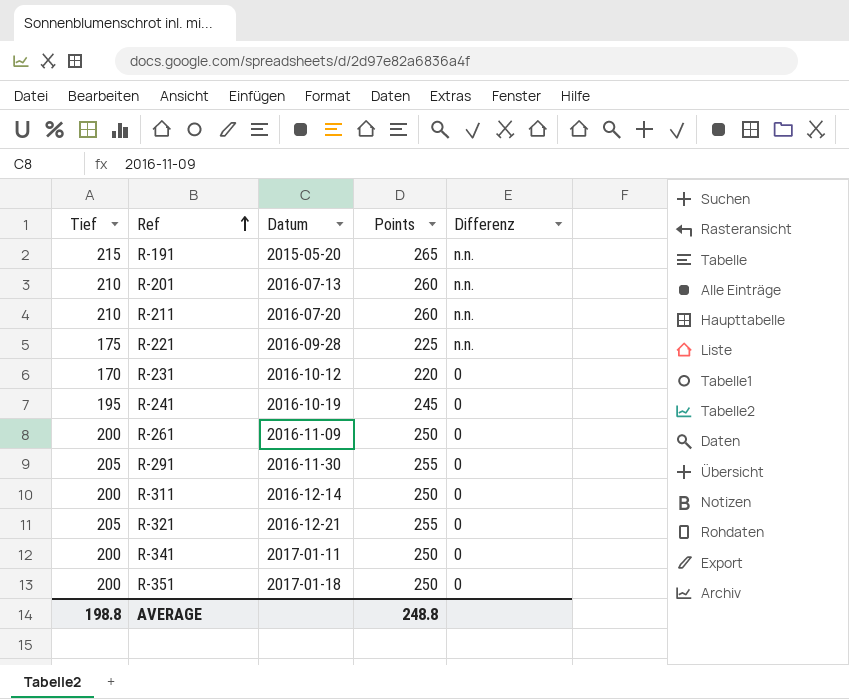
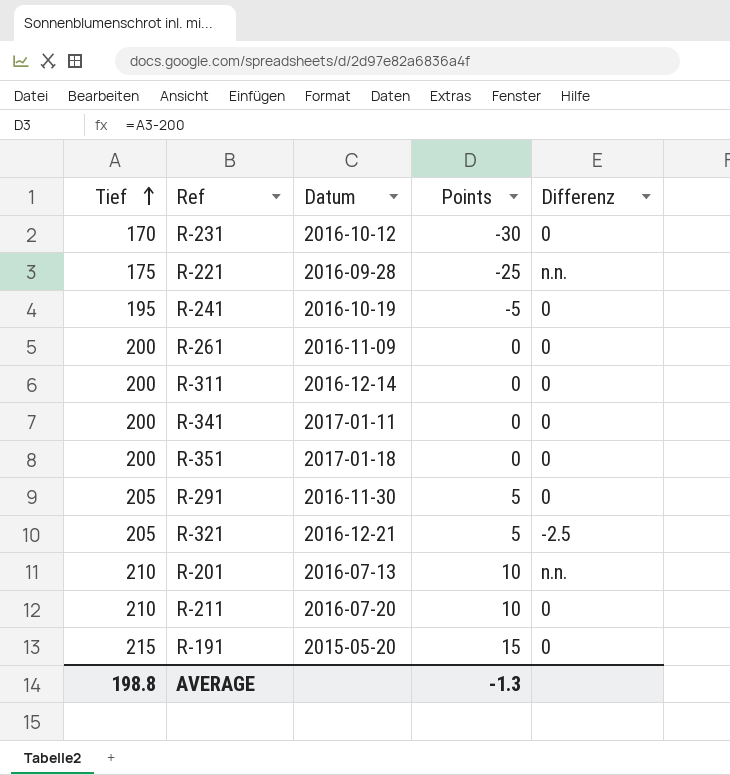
row order: Ref ascending -> Tief ascending
column Points | formula: [Tief] + 50 -> [Tief] - 200
R-321 | Differenz: 0 -> -2.5
R-211 | Differenz: n.n. -> 0
R-191 | Differenz: n.n. -> 0
AVERAGE | Points: 248.8 -> -1.3

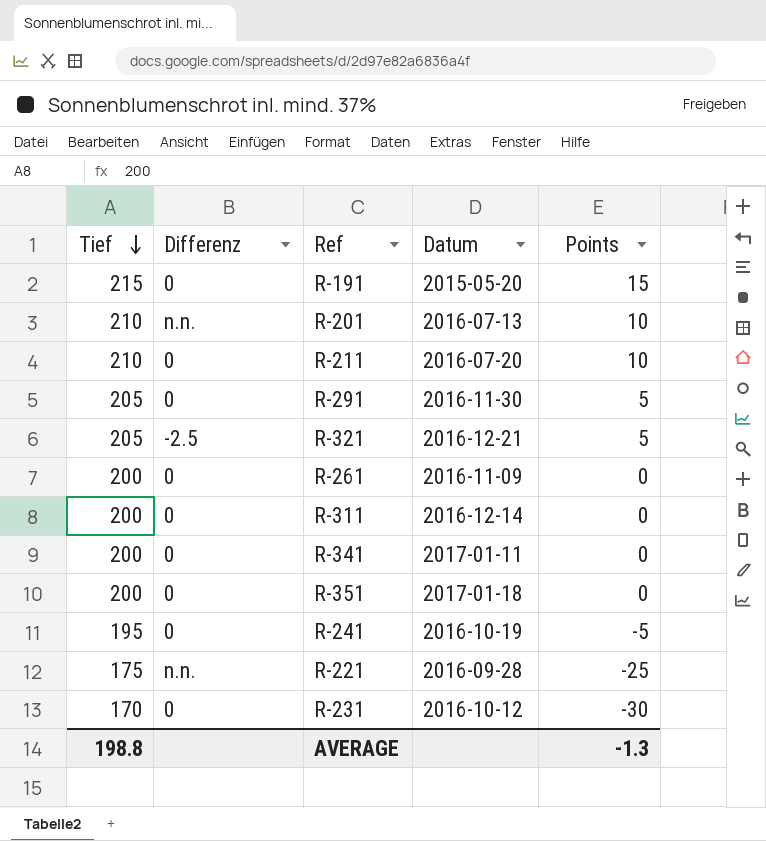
row order: Tief ascending -> Tief descending
column Differenz | position: 5 -> 2

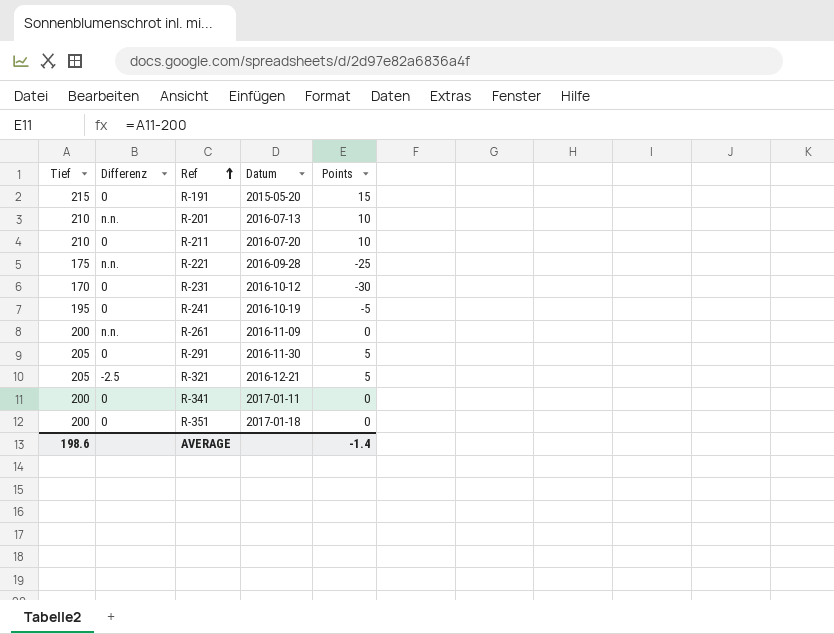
row order: Tief descending -> Ref ascending
row R-311: 200 | 0 | 2016-12-14 | 0 -> none
R-261 | Differenz: 0 -> n.n.
AVERAGE | Tief: 198.8 -> 198.6
AVERAGE | Points: -1.3 -> -1.4

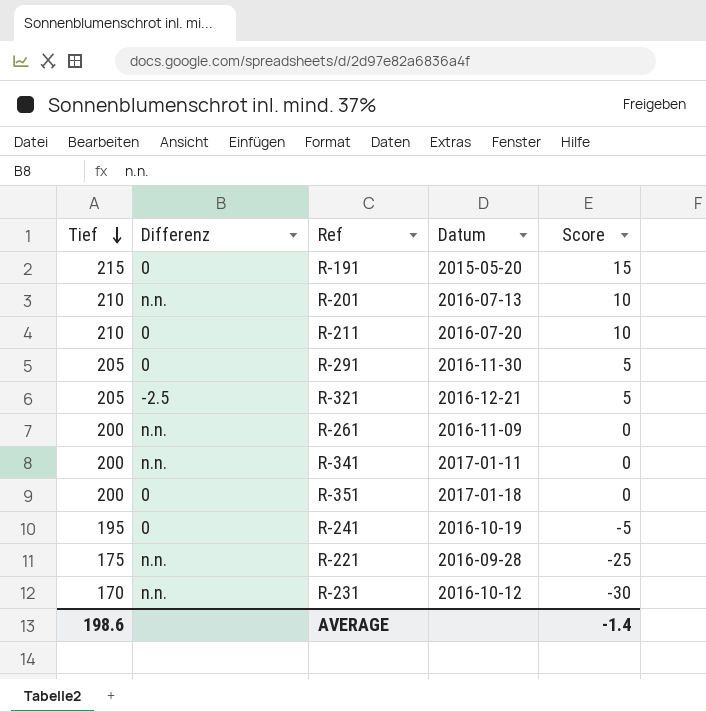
row order: Ref ascending -> Tief descending
column name: Points -> Score
R-341 | Differenz: 0 -> n.n.
R-231 | Differenz: 0 -> n.n.

